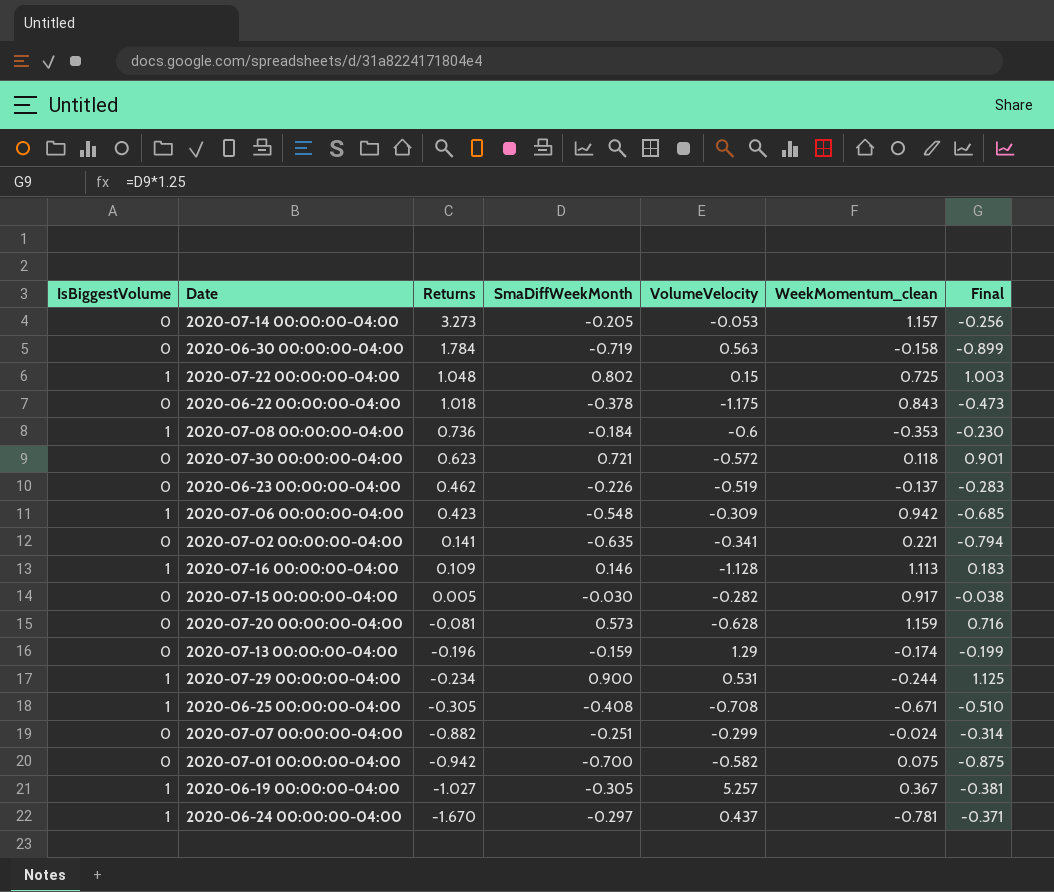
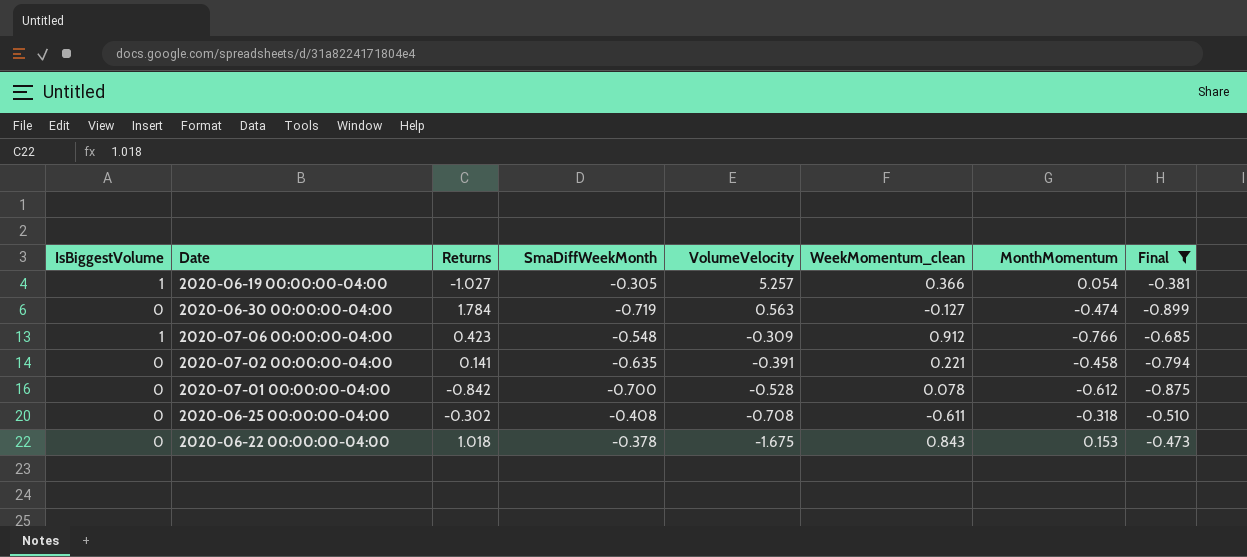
filter: none -> Final <= -0.381
row order: Returns descending -> VolumeVelocity descending
column MonthMomentum | position: none -> 7
2020-06-19 00:00:00-04:00 | WeekMomentum_clean: 0.367 -> 0.366
2020-06-30 00:00:00-04:00 | WeekMomentum_clean: -0.158 -> -0.127
2020-07-06 00:00:00-04:00 | WeekMomentum_clean: 0.942 -> 0.912
2020-07-02 00:00:00-04:00 | VolumeVelocity: -0.341 -> -0.391
2020-07-01 00:00:00-04:00 | Returns: -0.942 -> -0.842
2020-07-01 00:00:00-04:00 | VolumeVelocity: -0.582 -> -0.528
2020-07-01 00:00:00-04:00 | WeekMomentum_clean: 0.075 -> 0.078
2020-06-25 00:00:00-04:00 | IsBiggestVolume: 1 -> 0
2020-06-25 00:00:00-04:00 | Returns: -0.305 -> -0.302
2020-06-25 00:00:00-04:00 | WeekMomentum_clean: -0.671 -> -0.611
2020-06-22 00:00:00-04:00 | VolumeVelocity: -1.175 -> -1.675

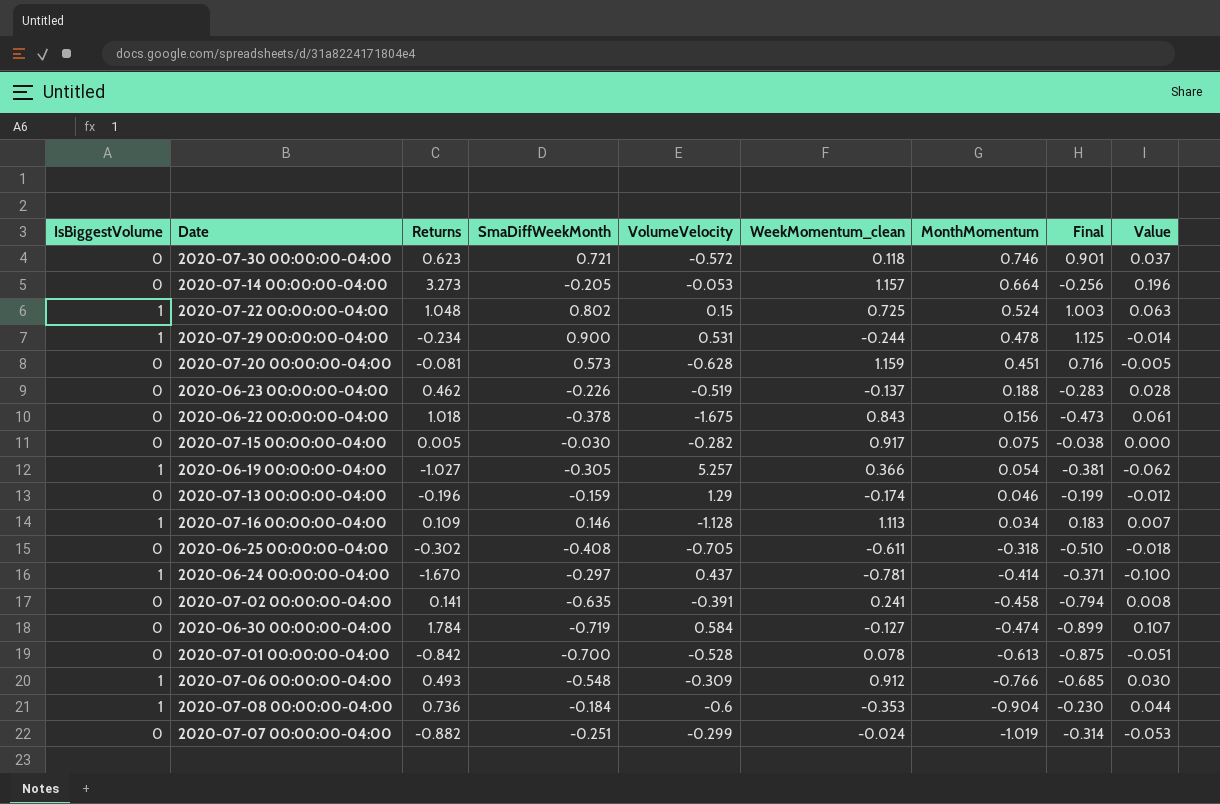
filter: Final <= -0.381 -> none
row order: VolumeVelocity descending -> MonthMomentum descending
column Value | formula: none -> [Returns] * 0.06
2020-06-22 00:00:00-04:00 | MonthMomentum: 0.153 -> 0.156
2020-06-25 00:00:00-04:00 | VolumeVelocity: -0.708 -> -0.705
2020-07-02 00:00:00-04:00 | WeekMomentum_clean: 0.221 -> 0.241
2020-06-30 00:00:00-04:00 | VolumeVelocity: 0.563 -> 0.584
2020-07-01 00:00:00-04:00 | MonthMomentum: -0.612 -> -0.613
2020-07-06 00:00:00-04:00 | Returns: 0.423 -> 0.493

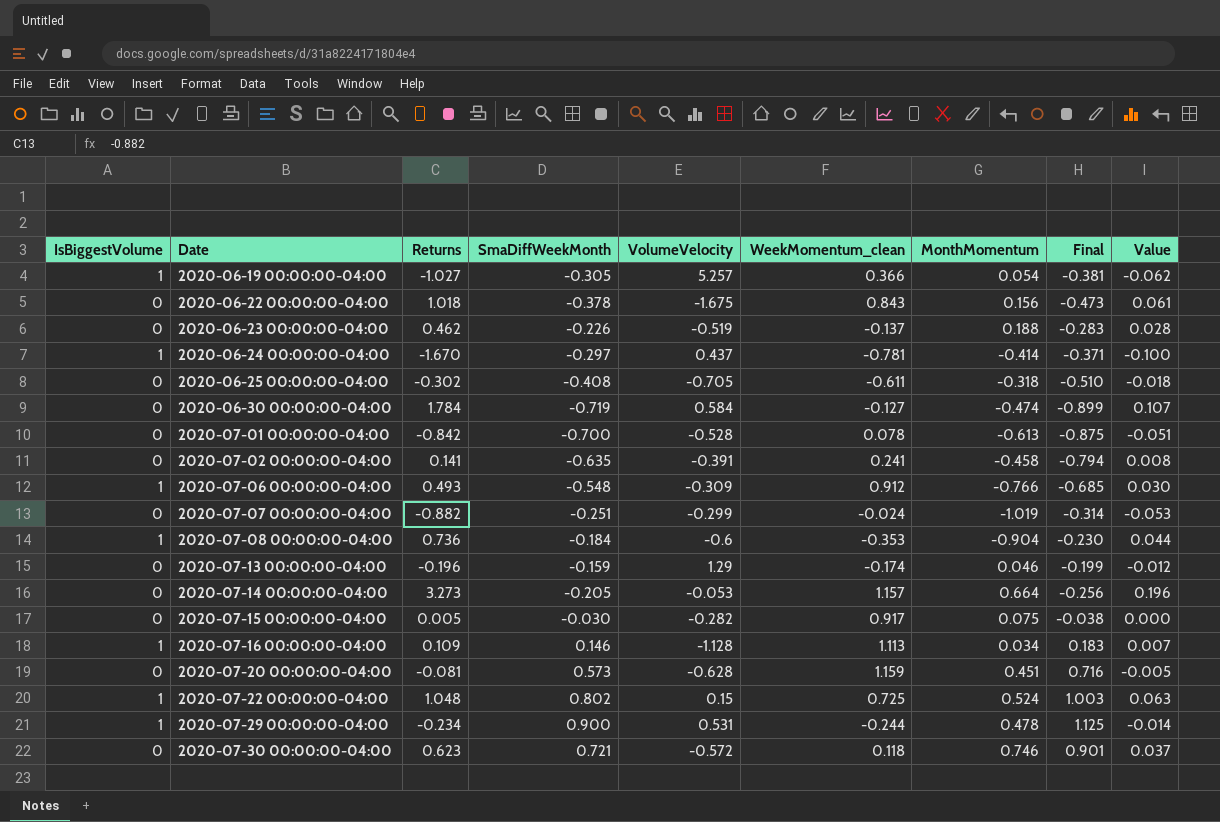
row order: MonthMomentum descending -> Date ascending

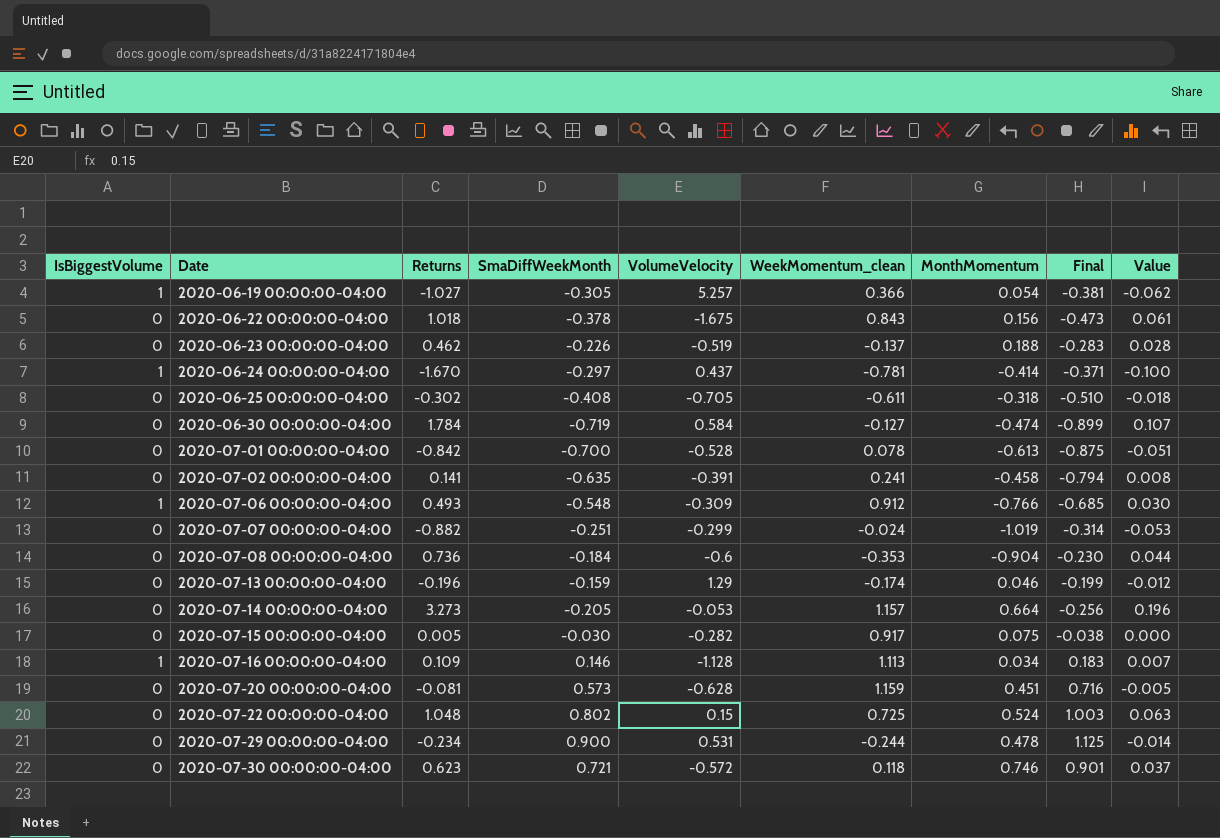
2020-07-08 00:00:00-04:00 | IsBiggestVolume: 1 -> 0
2020-07-22 00:00:00-04:00 | IsBiggestVolume: 1 -> 0
2020-07-29 00:00:00-04:00 | IsBiggestVolume: 1 -> 0

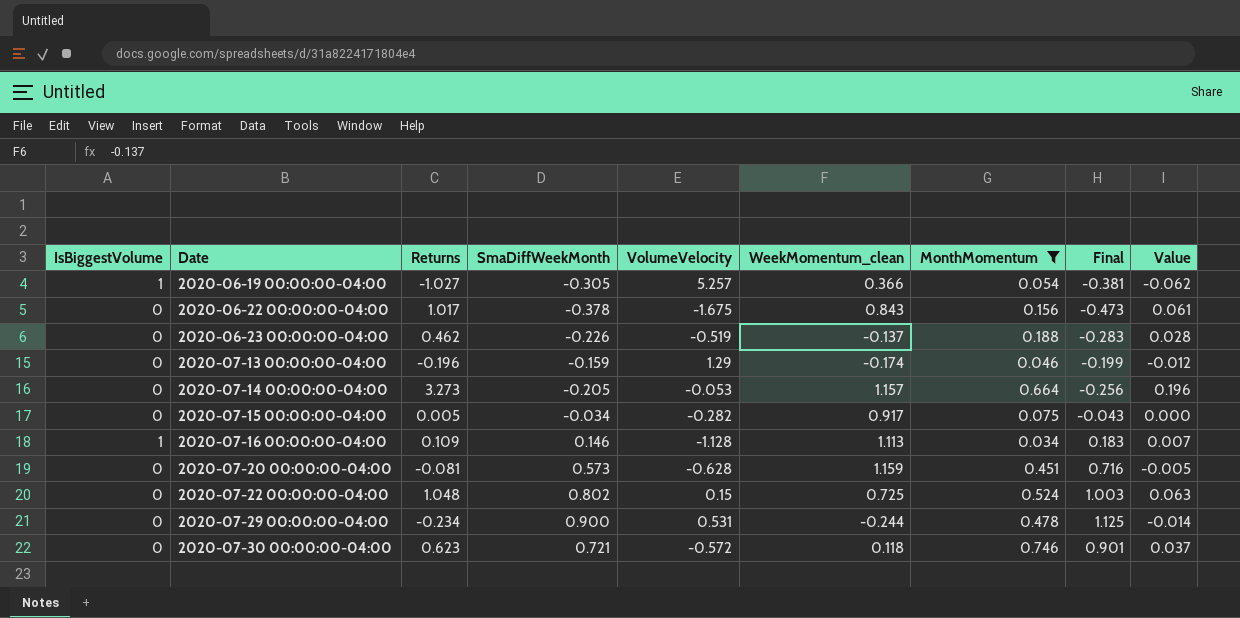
filter: none -> MonthMomentum >= 0.034
2020-06-22 00:00:00-04:00 | Returns: 1.018 -> 1.017
2020-07-15 00:00:00-04:00 | SmaDiffWeekMonth: -0.030 -> -0.034
2020-07-15 00:00:00-04:00 | Final: -0.038 -> -0.043

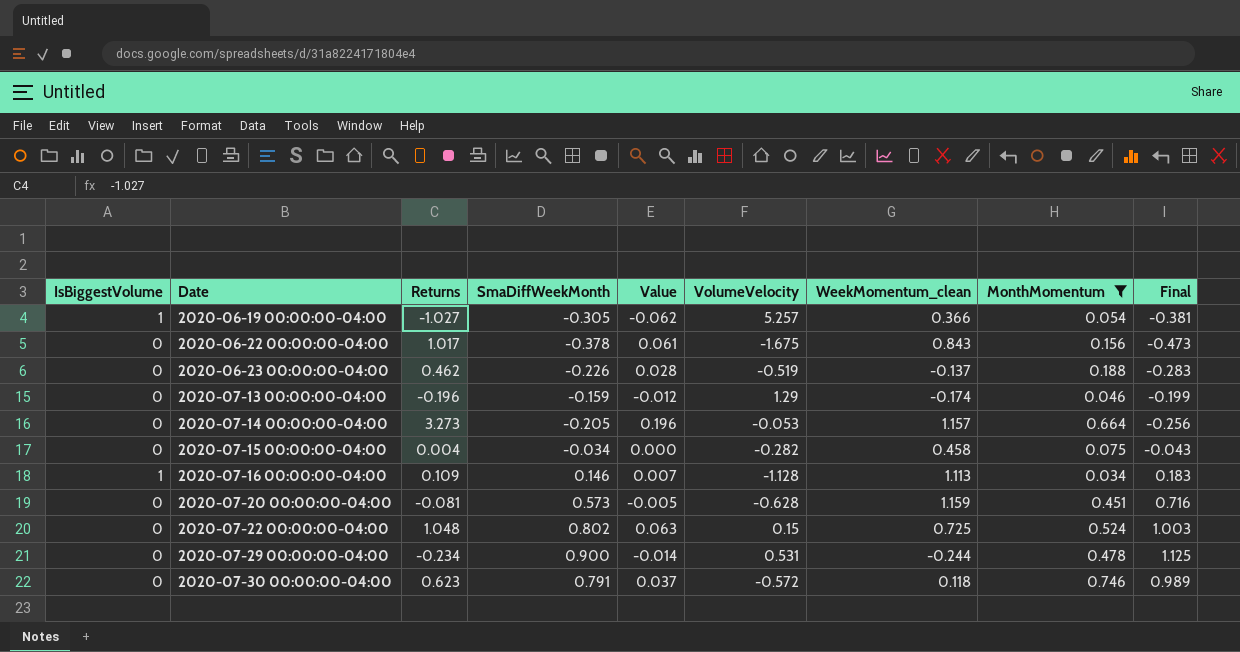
column Value | position: 9 -> 5
2020-07-15 00:00:00-04:00 | Returns: 0.005 -> 0.004
2020-07-15 00:00:00-04:00 | WeekMomentum_clean: 0.917 -> 0.458
2020-07-30 00:00:00-04:00 | SmaDiffWeekMonth: 0.721 -> 0.791
2020-07-30 00:00:00-04:00 | Final: 0.901 -> 0.989

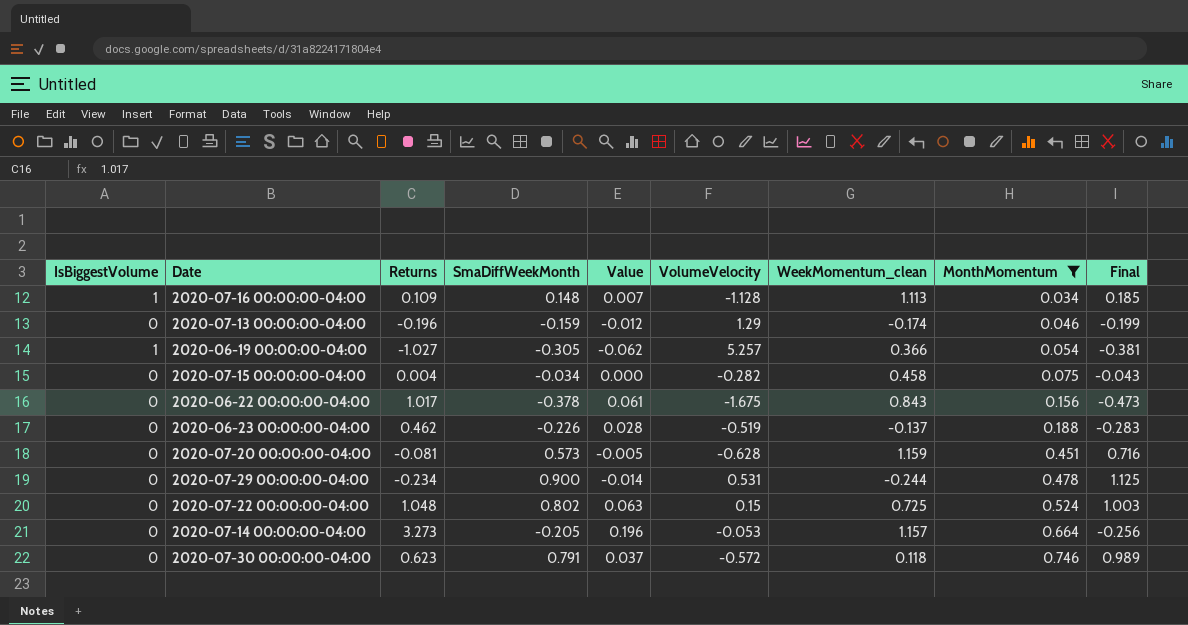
row order: Date ascending -> MonthMomentum ascending
2020-07-16 00:00:00-04:00 | SmaDiffWeekMonth: 0.146 -> 0.148
2020-07-16 00:00:00-04:00 | Final: 0.183 -> 0.185

